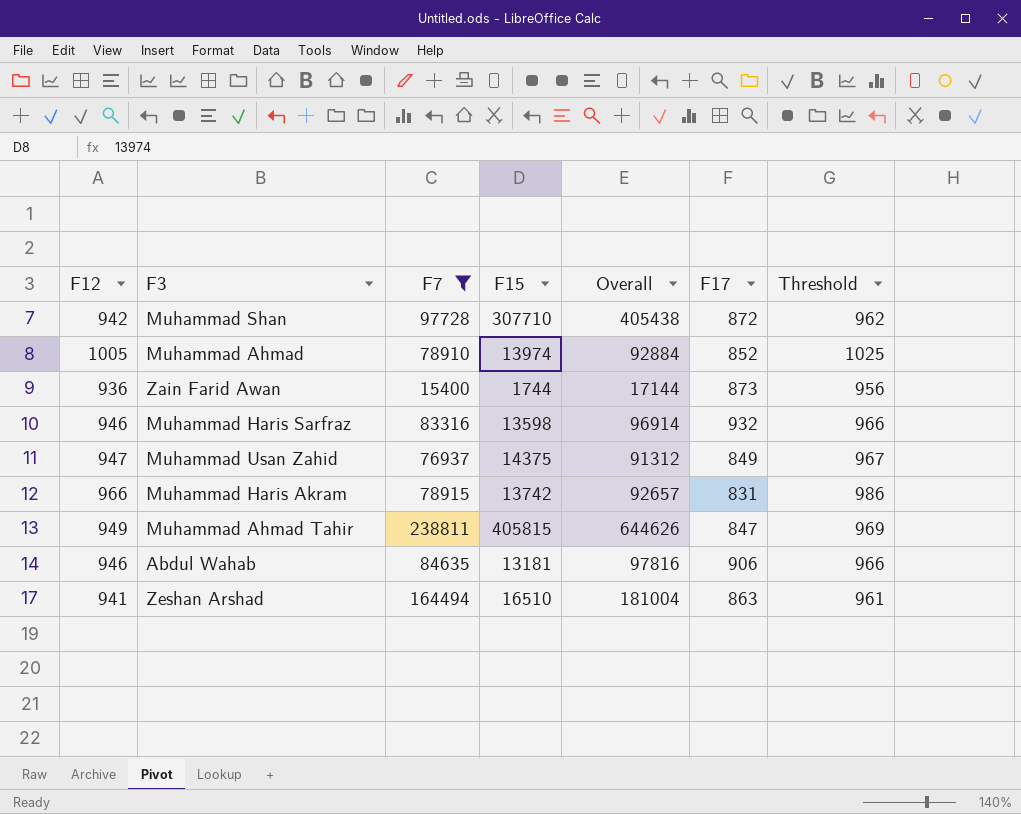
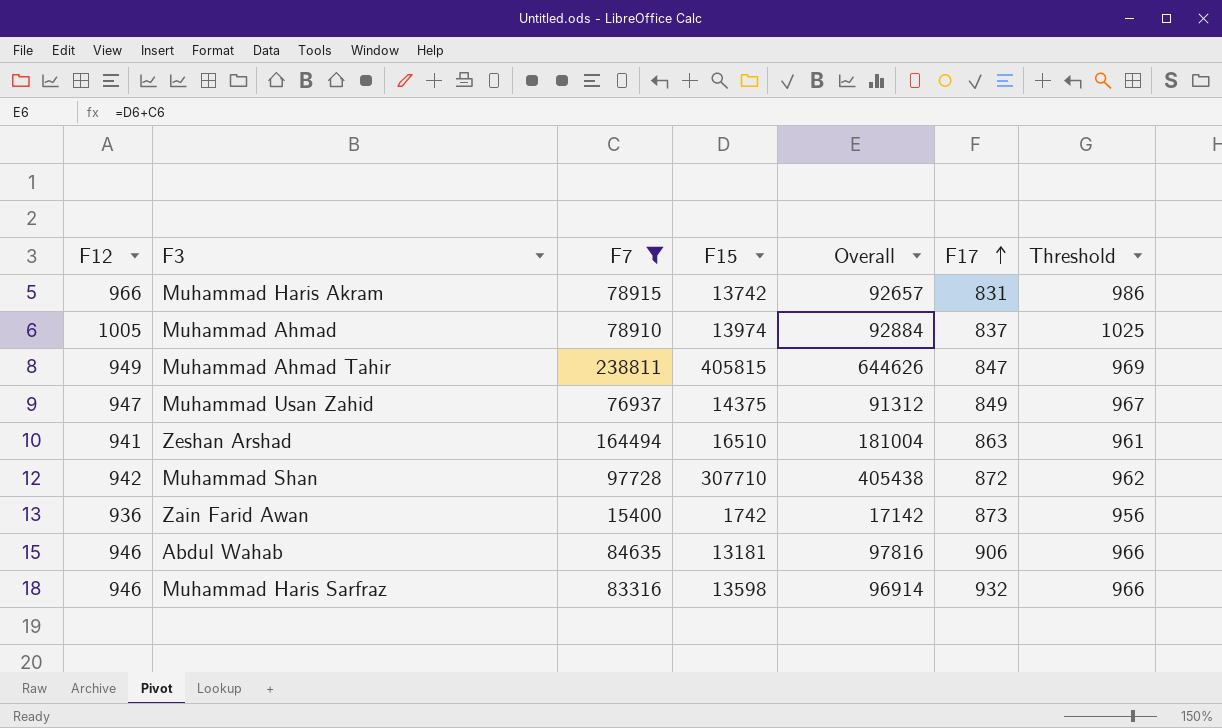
row order: none -> F17 ascending
Muhammad Ahmad | F17: 852 -> 837
Zain Farid Awan | F15: 1744 -> 1742
Zain Farid Awan | Overall: 17144 -> 17142

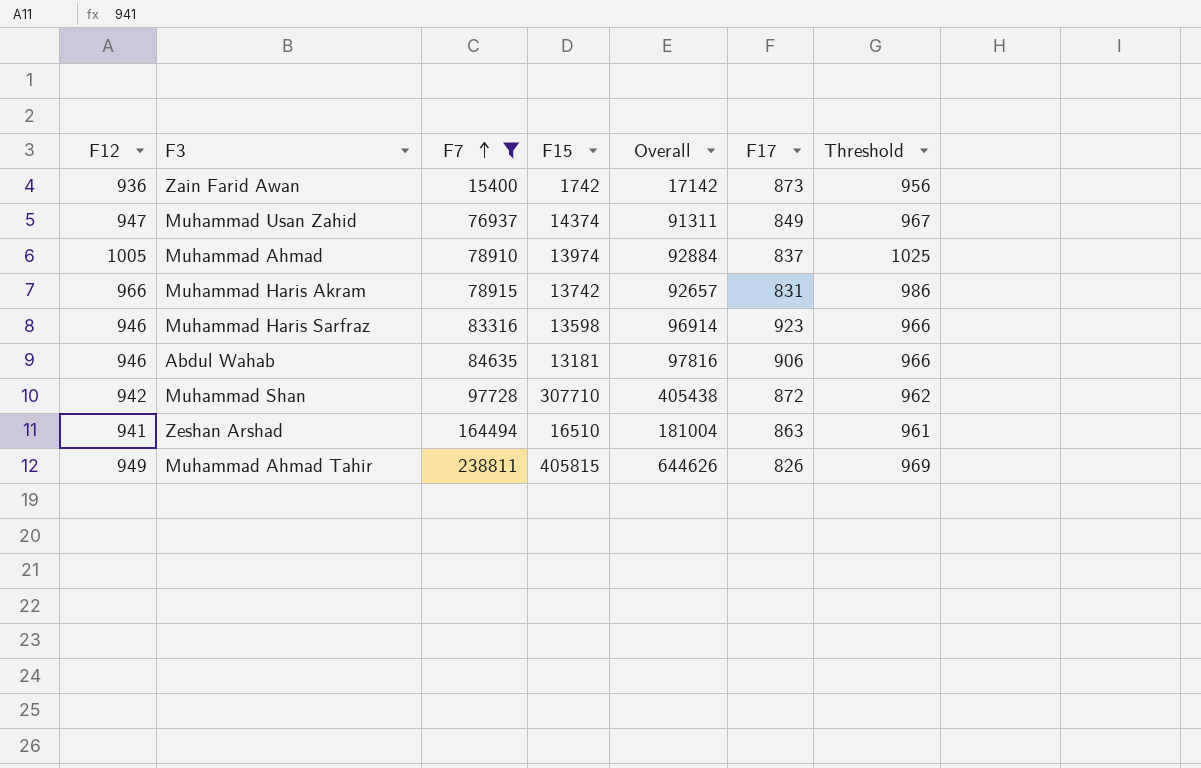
row order: F17 ascending -> F7 ascending
Muhammad Usan Zahid | F15: 14375 -> 14374
Muhammad Usan Zahid | Overall: 91312 -> 91311
Muhammad Haris Sarfraz | F17: 932 -> 923
Muhammad Ahmad Tahir | F17: 847 -> 826

